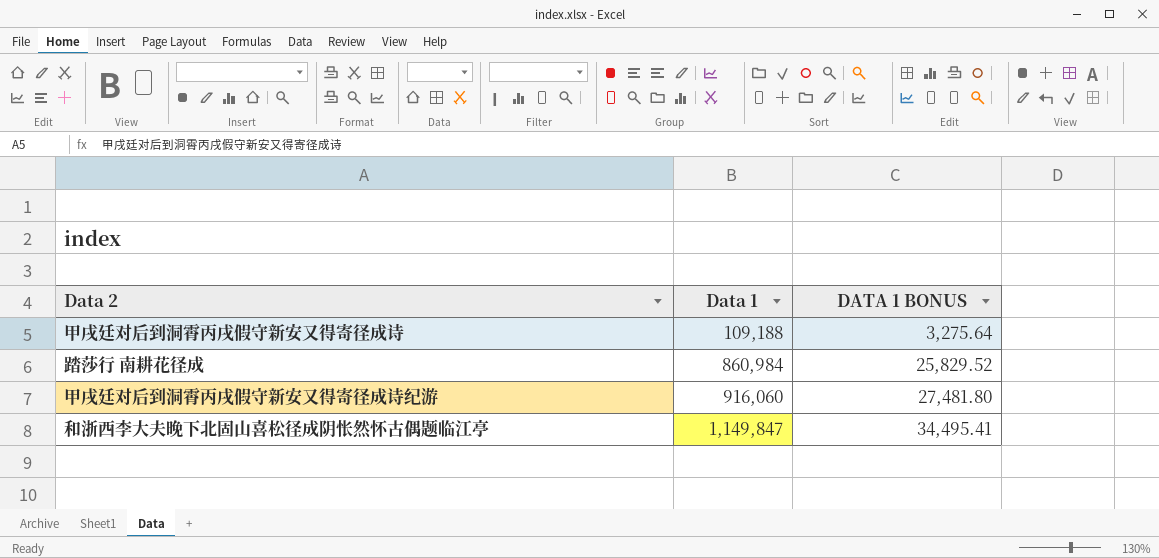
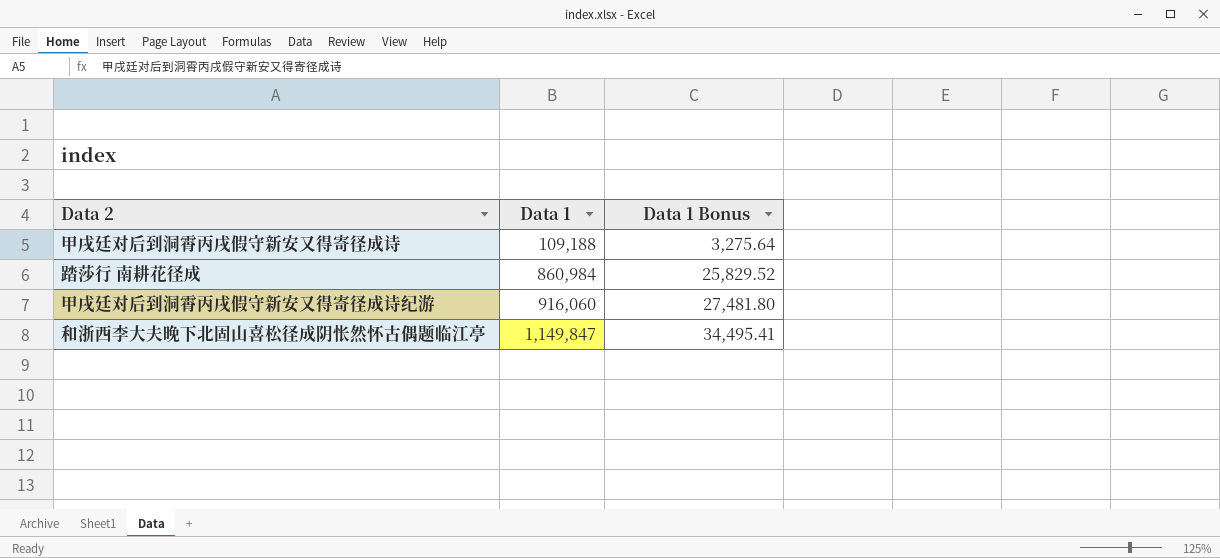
column name: DATA 1 BONUS -> Data 1 Bonus

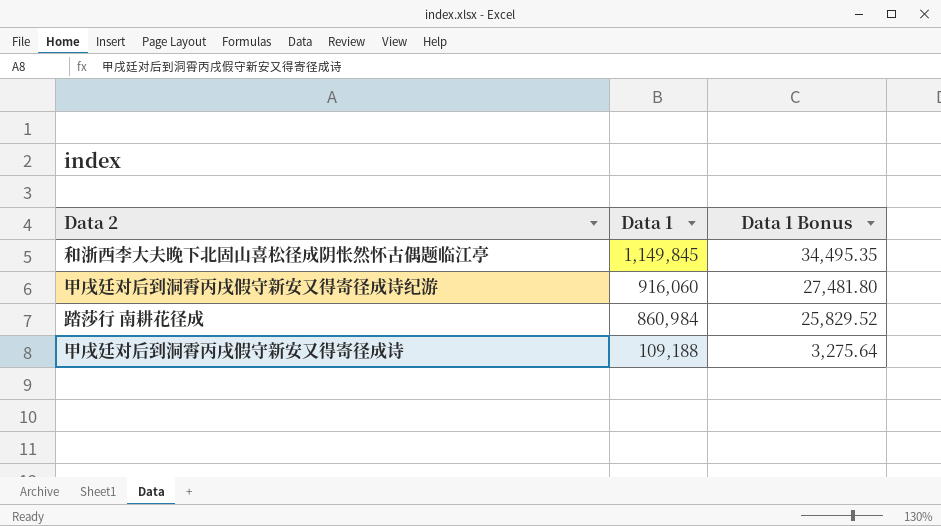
row order: Data 1 ascending -> Data 1 descending
和浙西李大夫晚下北固山喜松径成阴怅然怀古偶题临江亭 | Data 1: 1,149,847 -> 1,149,845
和浙西李大夫晚下北固山喜松径成阴怅然怀古偶题临江亭 | Data 1 Bonus: 34,495.41 -> 34,495.35

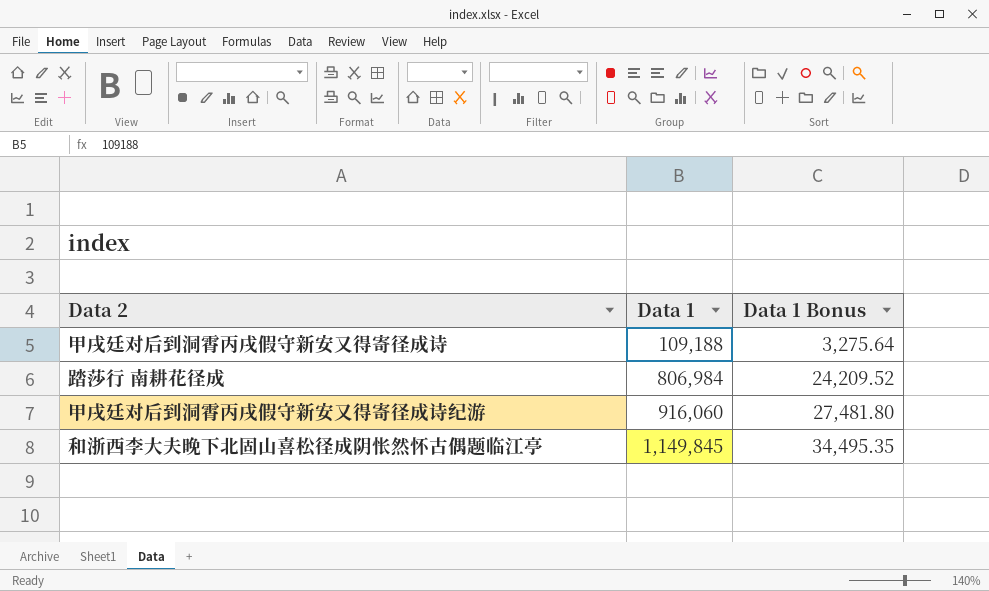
row order: Data 1 descending -> Data 1 ascending
踏莎行 南耕花径成 | Data 1: 860,984 -> 806,984
踏莎行 南耕花径成 | Data 1 Bonus: 25,829.52 -> 24,209.52

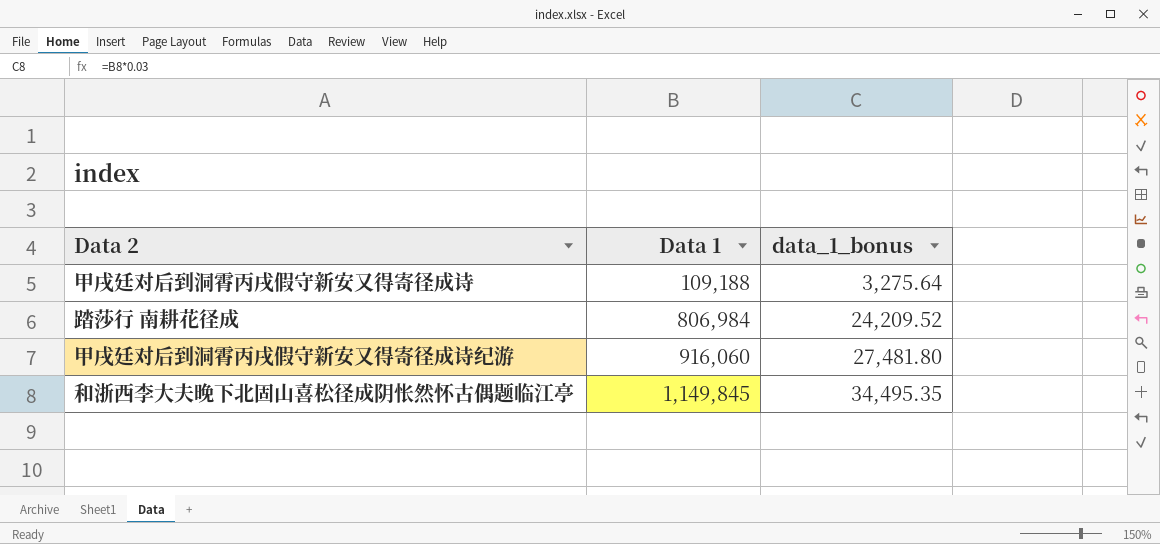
column name: Data 1 Bonus -> data_1_bonus

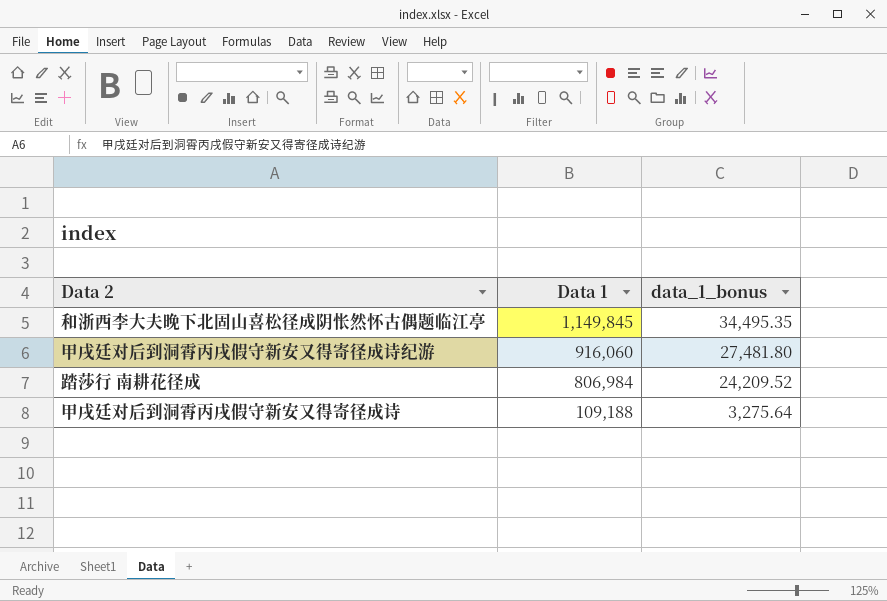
row order: Data 1 ascending -> Data 1 descending

